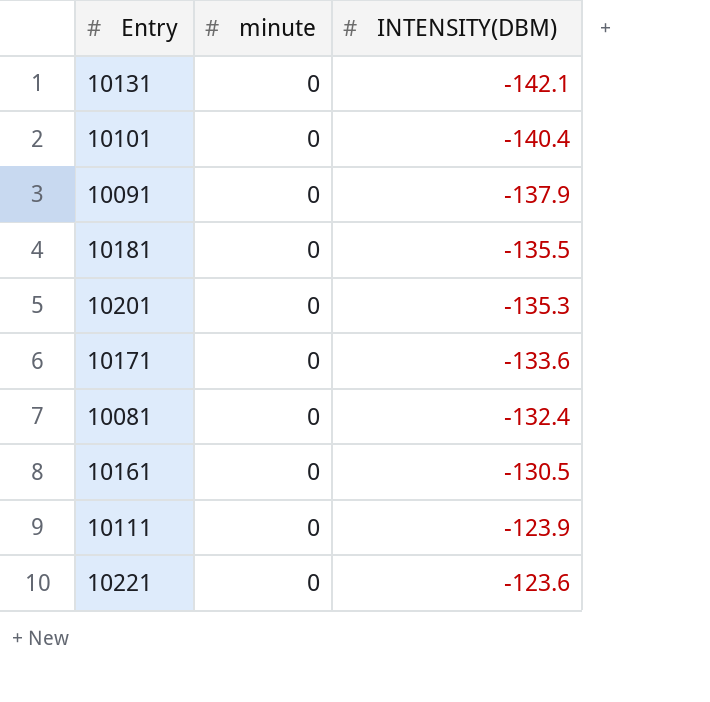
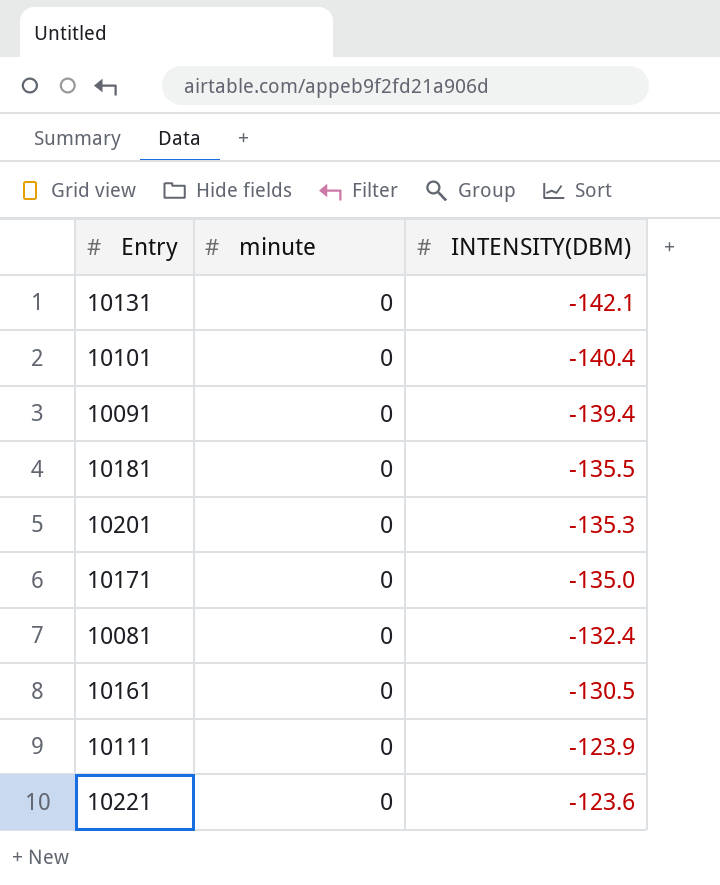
10091 | INTENSITY(DBM): -137.9 -> -139.4
10171 | INTENSITY(DBM): -133.6 -> -135.0

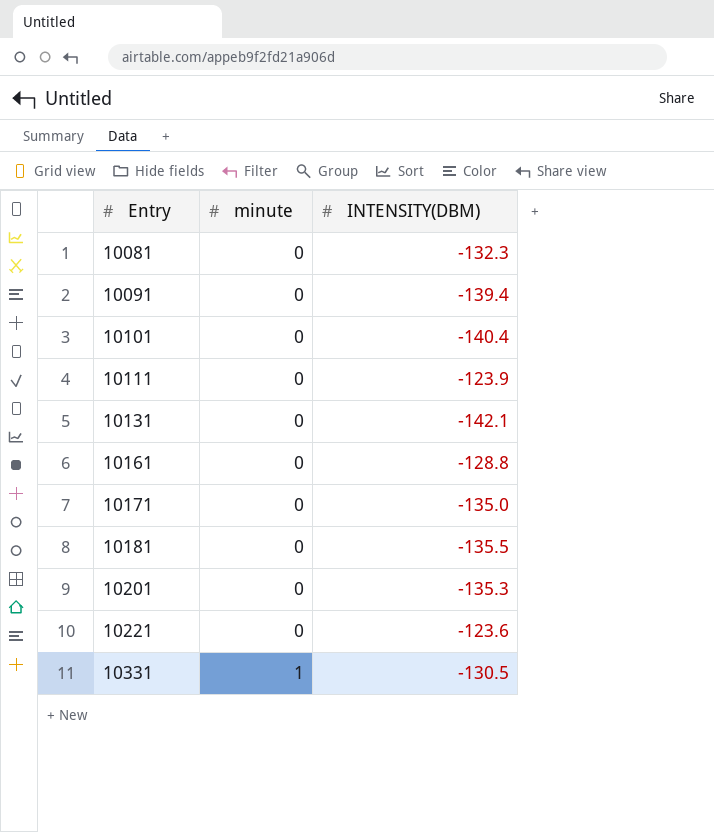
row order: INTENSITY(DBM) ascending -> Entry ascending
10081 | INTENSITY(DBM): -132.4 -> -132.3
10161 | INTENSITY(DBM): -130.5 -> -128.8
row 10331: none -> 1 | -130.5

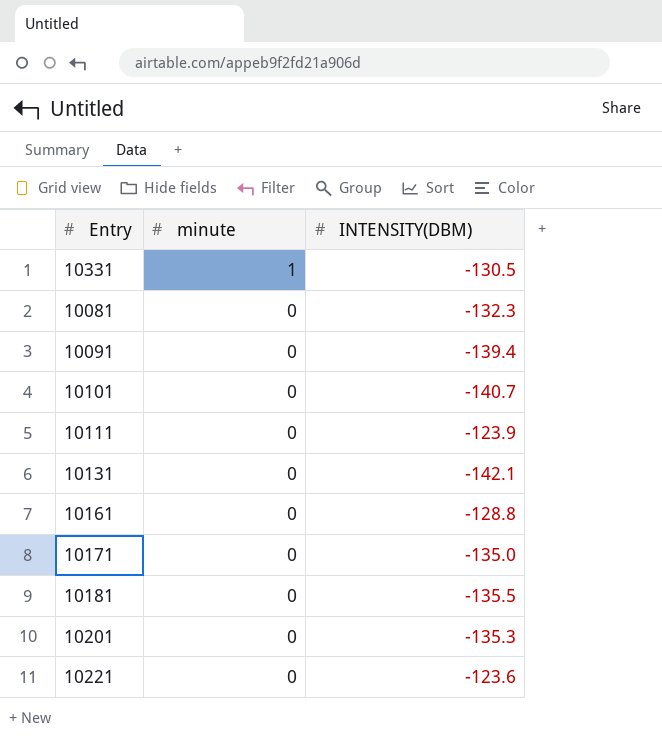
row order: Entry ascending -> minute descending
10101 | INTENSITY(DBM): -140.4 -> -140.7

